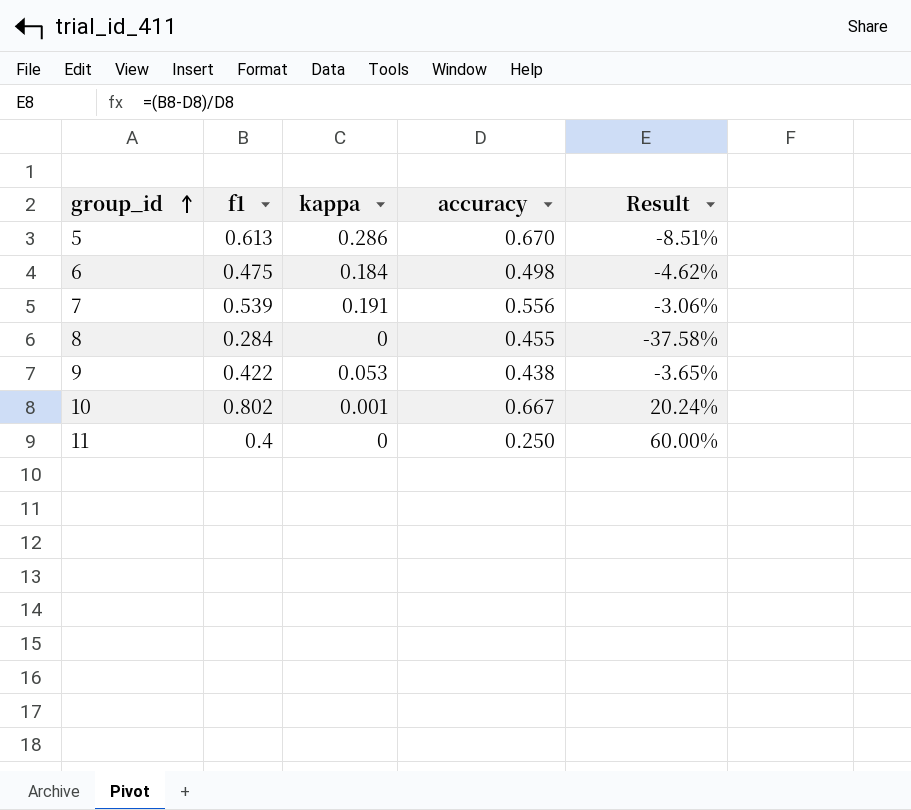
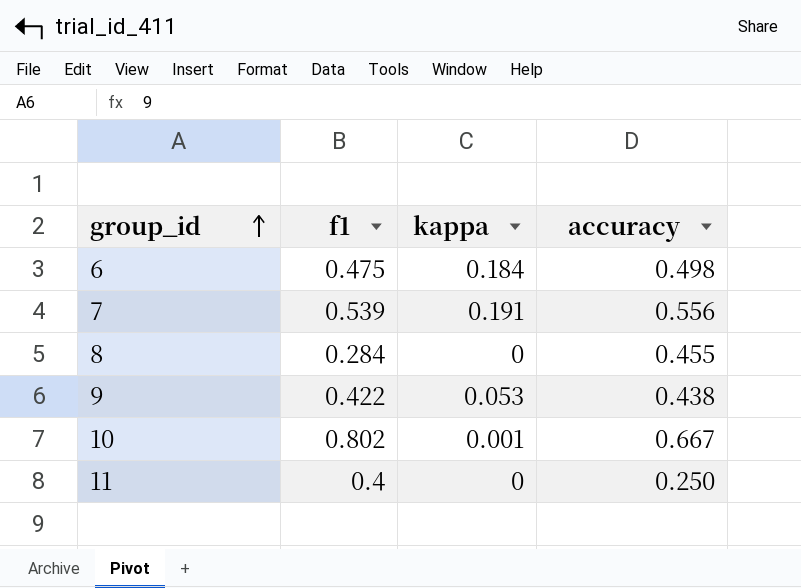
column Result | formula: ([f1] - [accuracy]) / [accuracy] -> none
row 5: 0.613 | 0.286 | 0.670 | -8.51% -> none

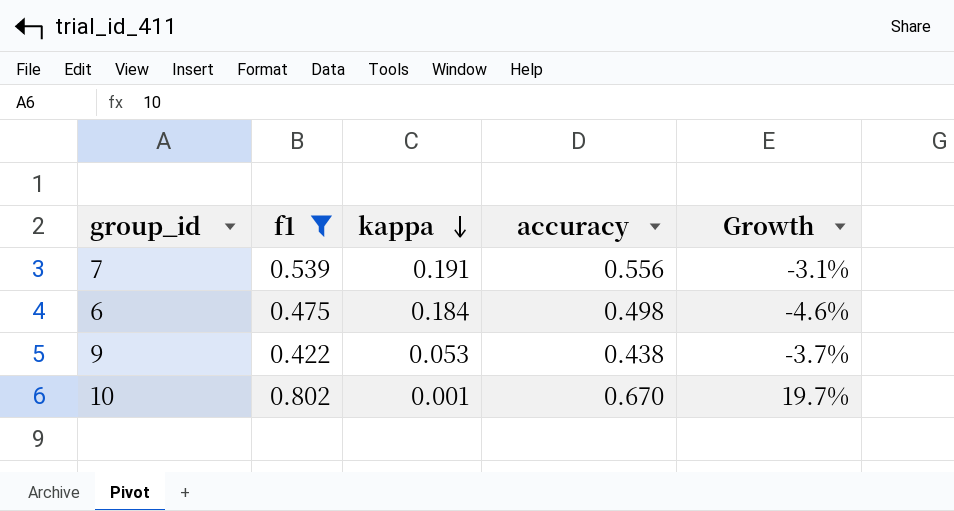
filter: none -> f1 >= 0.422
row order: group_id ascending -> kappa descending
column Growth | formula: none -> ([f1] - [accuracy]) / [accuracy]
10 | accuracy: 0.667 -> 0.670

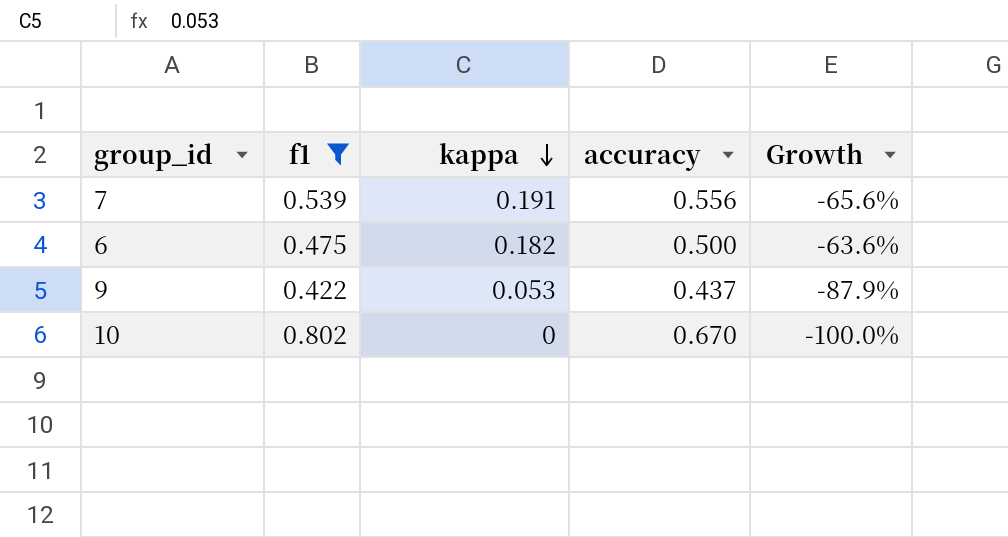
column Growth | formula: ([f1] - [accuracy]) / [accuracy] -> ([kappa] - [accuracy]) / [accuracy]
6 | kappa: 0.184 -> 0.182
6 | accuracy: 0.498 -> 0.500
9 | accuracy: 0.438 -> 0.437
10 | kappa: 0.001 -> 0

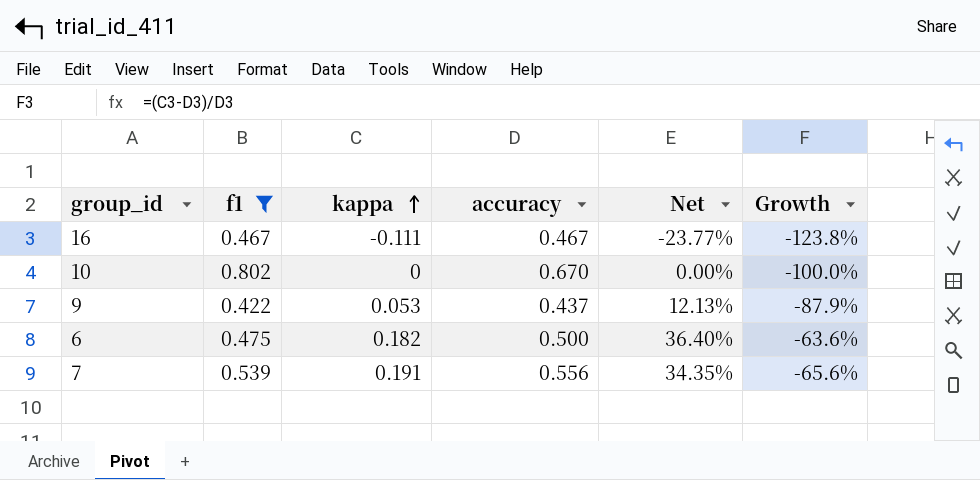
row order: kappa descending -> kappa ascending
column Net | formula: none -> [kappa] / [accuracy]
row 16: none -> 0.467 | -0.111 | 0.467 | -23.77% | -123.8%

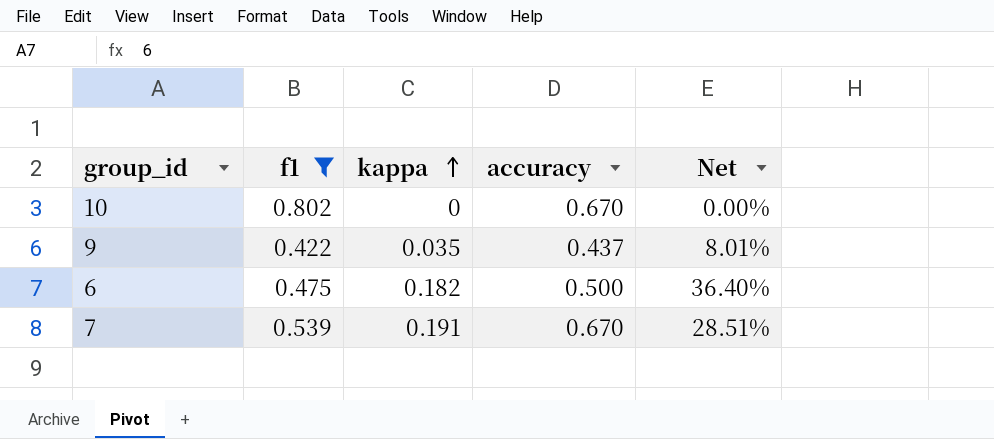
column Growth | formula: ([kappa] - [accuracy]) / [accuracy] -> none
row 16: 0.467 | -0.111 | 0.467 | -23.77% | -123.8% -> none
9 | kappa: 0.053 -> 0.035
9 | Net: 12.13% -> 8.01%
7 | accuracy: 0.556 -> 0.670
7 | Net: 34.35% -> 28.51%

